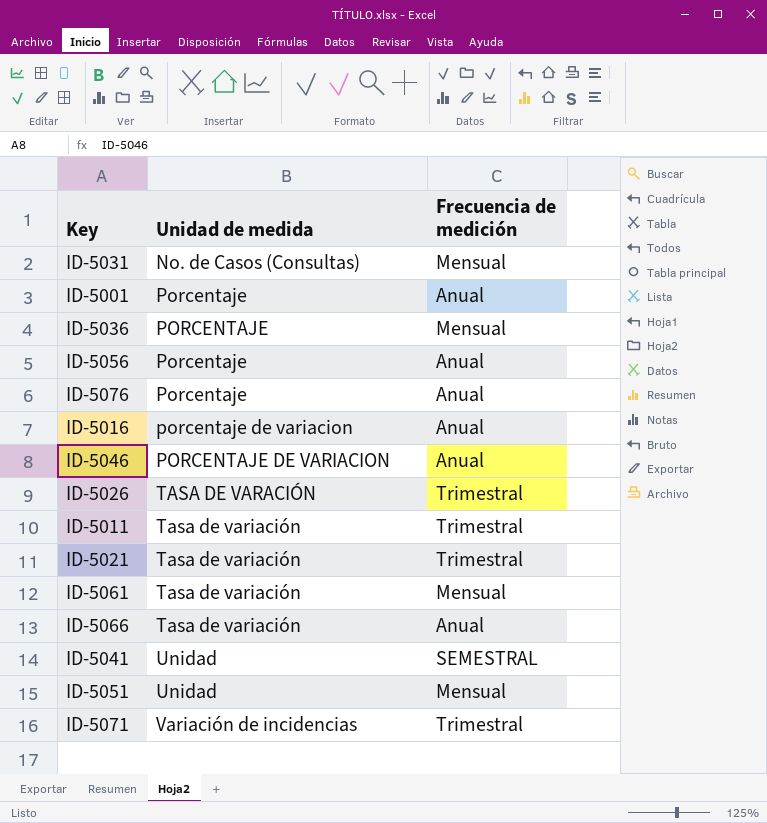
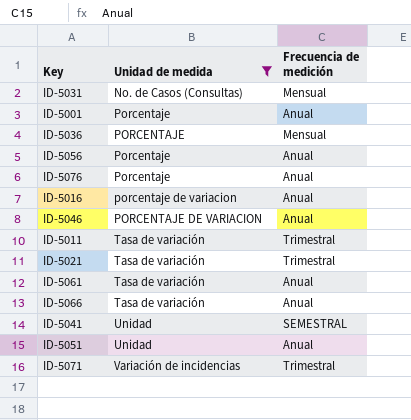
filter: none -> Unidad de medida != TASA DE VARACIÓN
ID-5061 | Frecuencia de medición: Mensual -> Anual
ID-5051 | Frecuencia de medición: Mensual -> Anual

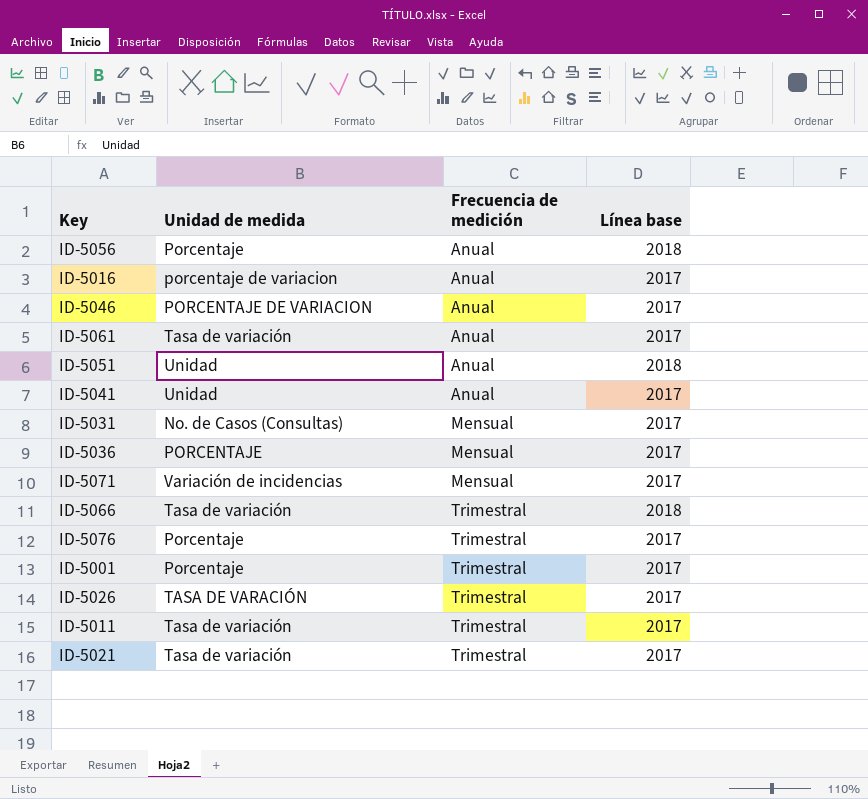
filter: Unidad de medida != TASA DE VARACIÓN -> none
row order: Unidad de medida ascending -> Frecuencia de medición ascending
column Línea base | position: none -> 4
ID-5041 | Frecuencia de medición: SEMESTRAL -> Anual
ID-5071 | Frecuencia de medición: Trimestral -> Mensual
ID-5066 | Frecuencia de medición: Anual -> Trimestral
ID-5076 | Frecuencia de medición: Anual -> Trimestral
ID-5001 | Frecuencia de medición: Anual -> Trimestral

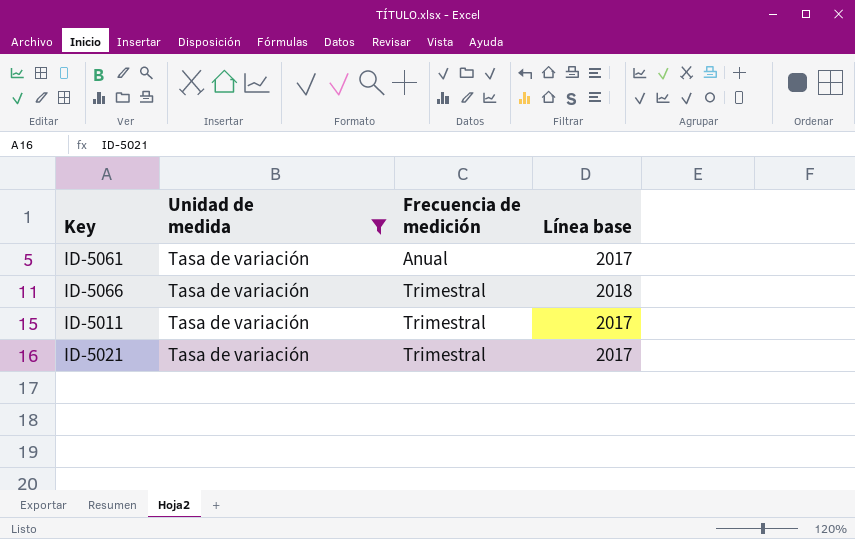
filter: none -> Unidad de medida = Tasa de variación

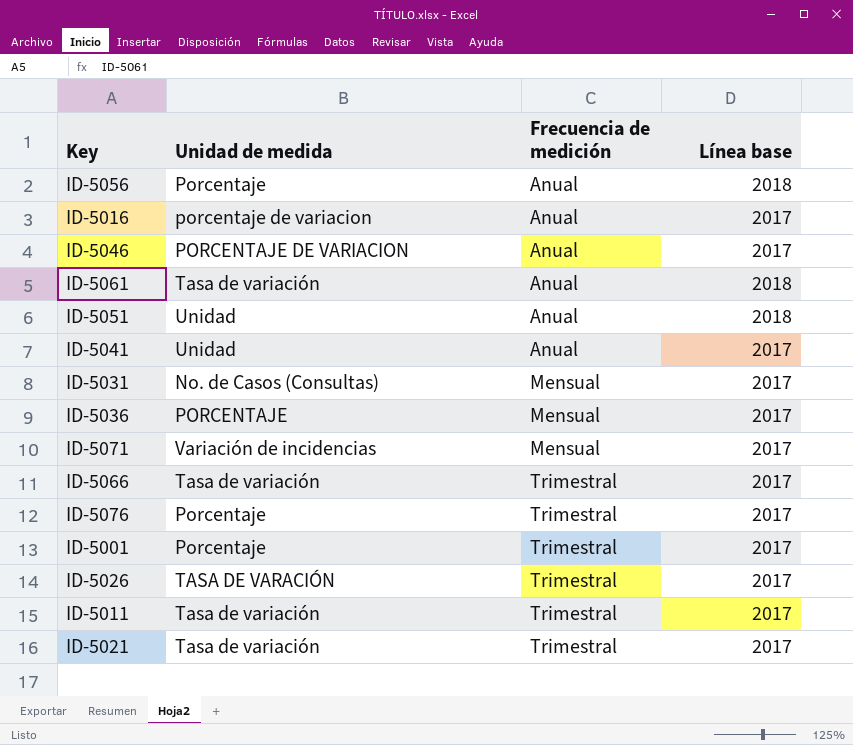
filter: Unidad de medida = Tasa de variación -> none
ID-5061 | Línea base: 2017 -> 2018
ID-5066 | Línea base: 2018 -> 2017

